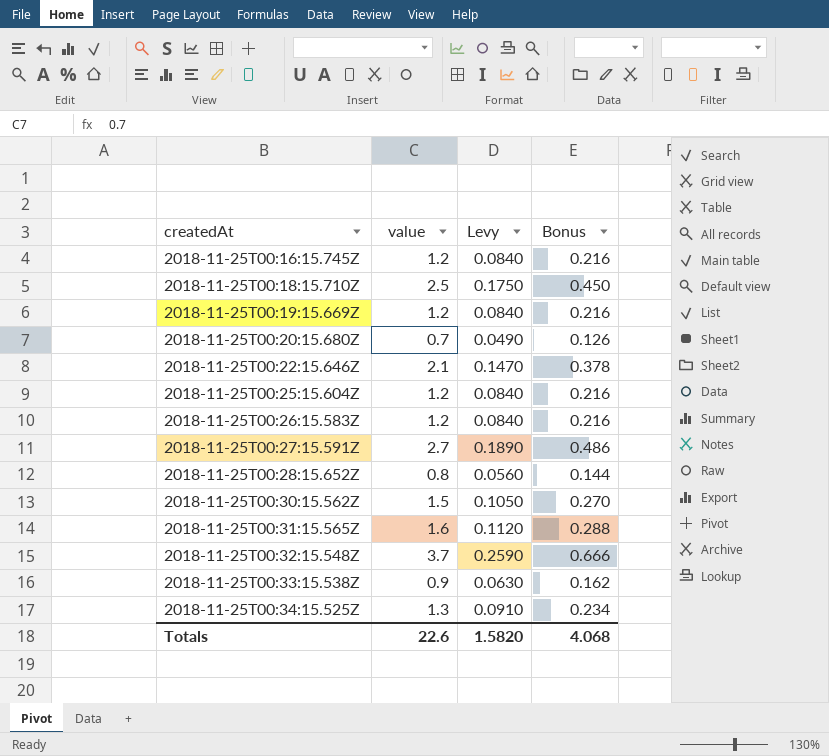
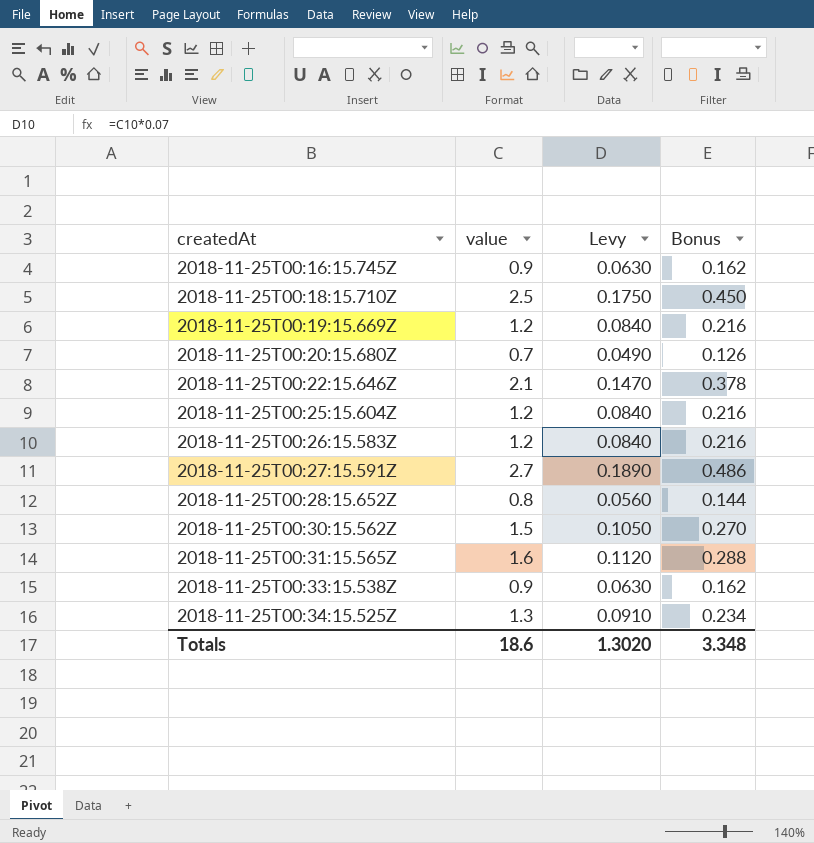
row 2018-11-25T00:32:15.548Z: 3.7 | 0.2590 | 0.666 -> none
2018-11-25T00:16:15.745Z | value: 1.2 -> 0.9
2018-11-25T00:16:15.745Z | Levy: 0.0840 -> 0.0630
2018-11-25T00:16:15.745Z | Bonus: 0.216 -> 0.162
Totals | value: 22.6 -> 18.6
Totals | Levy: 1.5820 -> 1.3020
Totals | Bonus: 4.068 -> 3.348

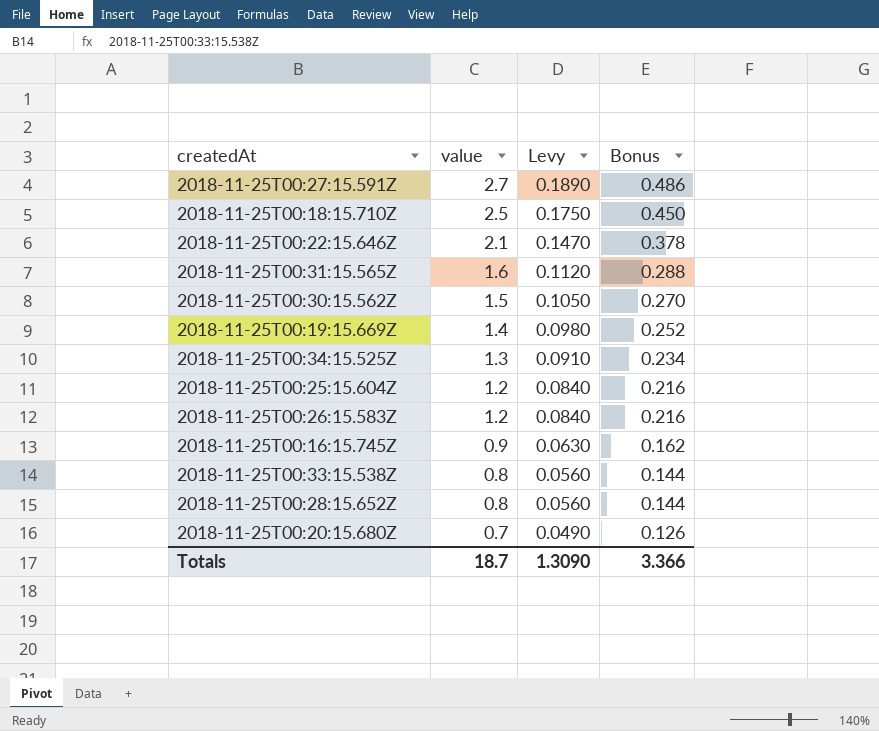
row order: createdAt ascending -> value descending
2018-11-25T00:19:15.669Z | value: 1.2 -> 1.4
2018-11-25T00:19:15.669Z | Levy: 0.0840 -> 0.0980
2018-11-25T00:19:15.669Z | Bonus: 0.216 -> 0.252
2018-11-25T00:33:15.538Z | value: 0.9 -> 0.8
2018-11-25T00:33:15.538Z | Levy: 0.0630 -> 0.0560
2018-11-25T00:33:15.538Z | Bonus: 0.162 -> 0.144
Totals | value: 18.6 -> 18.7
Totals | Levy: 1.3020 -> 1.3090
Totals | Bonus: 3.348 -> 3.366

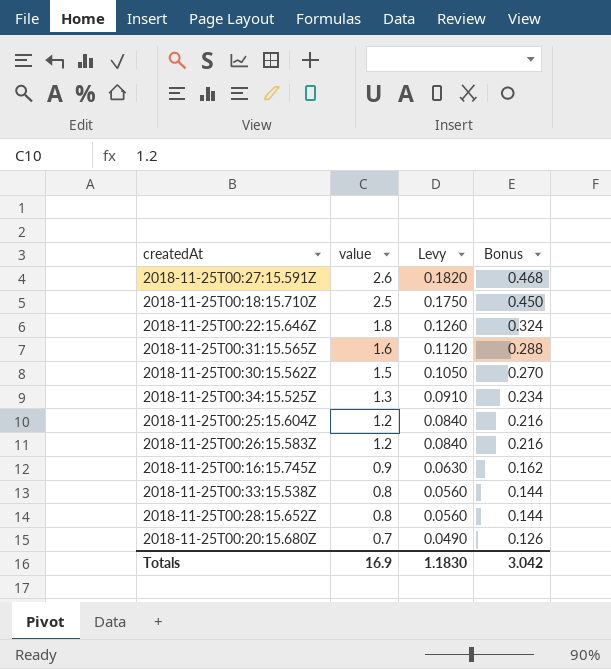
row 2018-11-25T00:19:15.669Z: 1.4 | 0.0980 | 0.252 -> none
2018-11-25T00:27:15.591Z | value: 2.7 -> 2.6
2018-11-25T00:27:15.591Z | Levy: 0.1890 -> 0.1820
2018-11-25T00:27:15.591Z | Bonus: 0.486 -> 0.468
2018-11-25T00:22:15.646Z | value: 2.1 -> 1.8
2018-11-25T00:22:15.646Z | Levy: 0.1470 -> 0.1260
2018-11-25T00:22:15.646Z | Bonus: 0.378 -> 0.324
Totals | value: 18.7 -> 16.9
Totals | Levy: 1.3090 -> 1.1830
Totals | Bonus: 3.366 -> 3.042

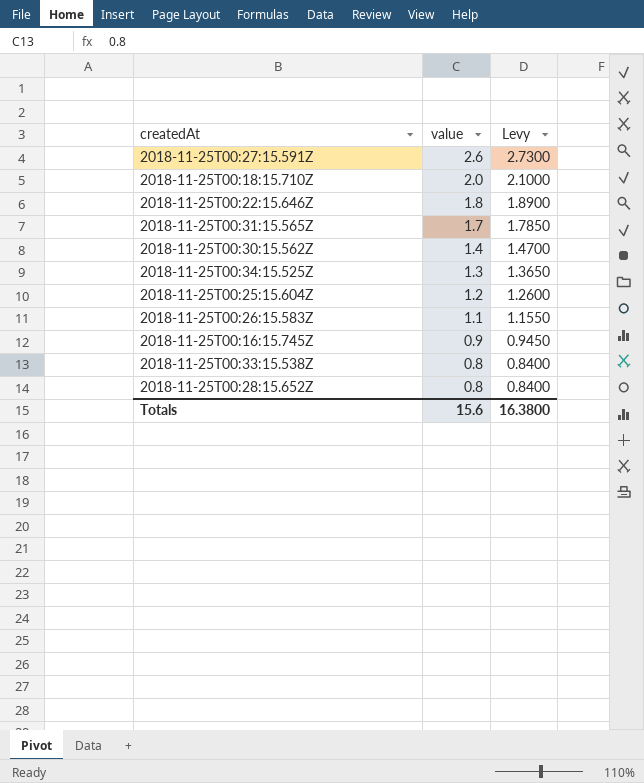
column Bonus | formula: [value] * 0.18 -> none
column Levy | formula: [value] * 0.07 -> [value] * 1.05
row 2018-11-25T00:20:15.680Z: 0.7 | 0.0490 | 0.126 -> none
2018-11-25T00:18:15.710Z | value: 2.5 -> 2.0
2018-11-25T00:31:15.565Z | value: 1.6 -> 1.7
2018-11-25T00:30:15.562Z | value: 1.5 -> 1.4
2018-11-25T00:26:15.583Z | value: 1.2 -> 1.1
Totals | value: 16.9 -> 15.6
Totals | Levy: 1.1830 -> 16.3800

